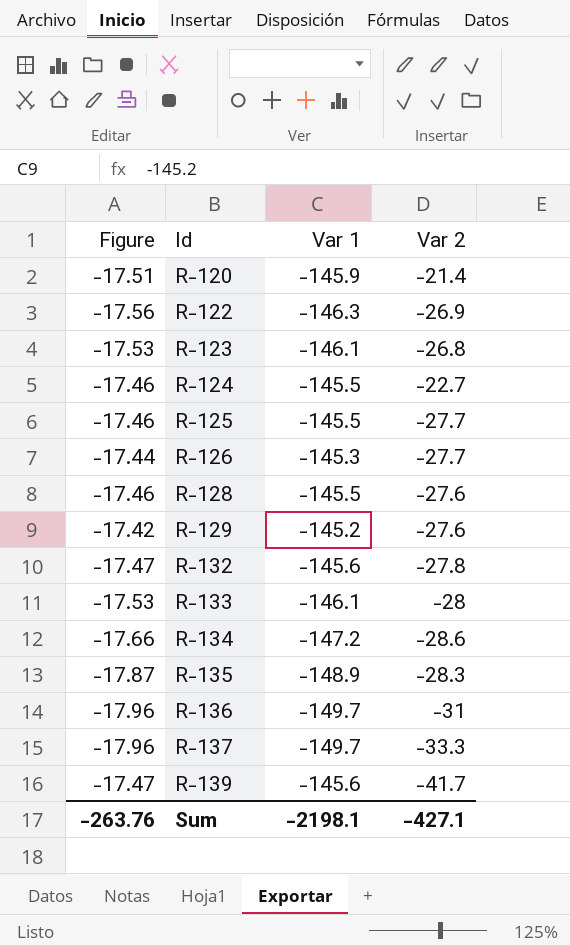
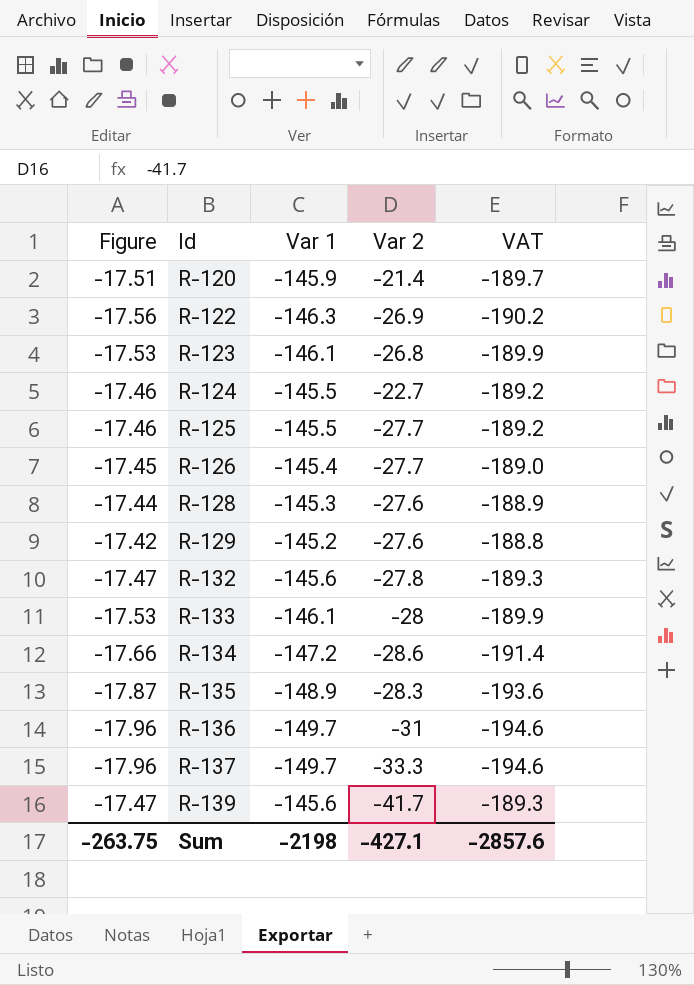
column VAT | formula: none -> [Var 1] * 1.3
R-126 | Figure: -17.44 -> -17.45
R-126 | Var 1: -145.3 -> -145.4
R-128 | Figure: -17.46 -> -17.44
R-128 | Var 1: -145.5 -> -145.3
Sum | Figure: -263.76 -> -263.75
Sum | Var 1: -2198.1 -> -2198

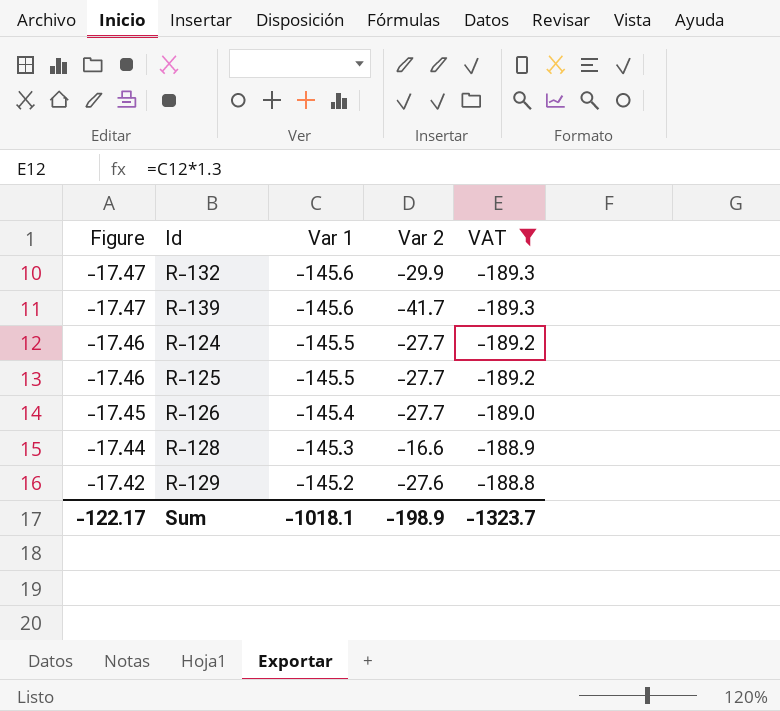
filter: none -> VAT >= -189.3
row order: Id ascending -> Figure ascending
R-132 | Var 2: -27.8 -> -29.9
R-124 | Var 2: -22.7 -> -27.7
R-128 | Var 2: -27.6 -> -16.6
Sum | Figure: -263.75 -> -122.17
Sum | Var 1: -2198 -> -1018.1
Sum | Var 2: -427.1 -> -198.9
Sum | VAT: -2857.6 -> -1323.7

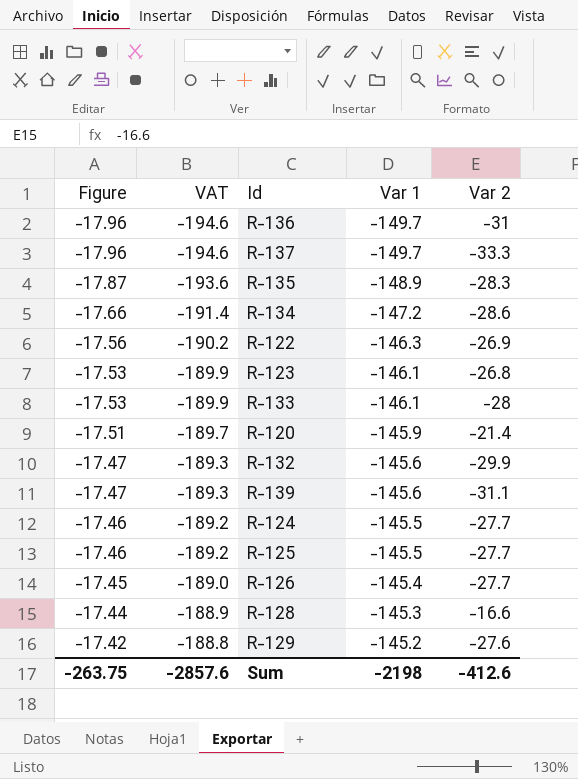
filter: VAT >= -189.3 -> none
column VAT | position: 5 -> 2
R-139 | Var 2: -41.7 -> -31.1
Sum | Figure: -122.17 -> -263.75
Sum | VAT: -1323.7 -> -2857.6
Sum | Var 1: -1018.1 -> -2198
Sum | Var 2: -198.9 -> -412.6

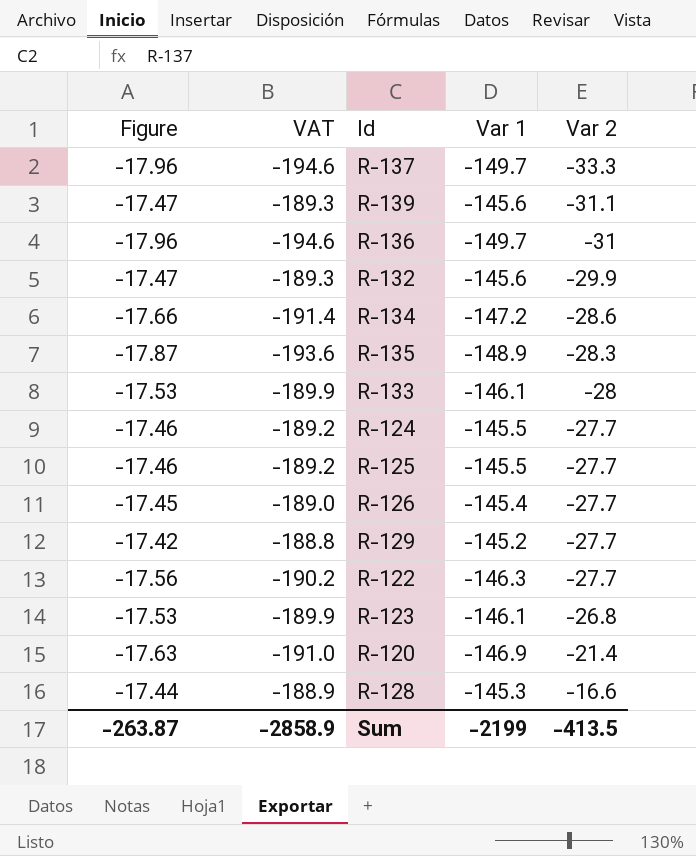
row order: Figure ascending -> Var 2 ascending
R-129 | Var 2: -27.6 -> -27.7
R-122 | Var 2: -26.9 -> -27.7
R-120 | Figure: -17.51 -> -17.63
R-120 | VAT: -189.7 -> -191.0
R-120 | Var 1: -145.9 -> -146.9
Sum | Figure: -263.75 -> -263.87
Sum | VAT: -2857.6 -> -2858.9
Sum | Var 1: -2198 -> -2199
Sum | Var 2: -412.6 -> -413.5

